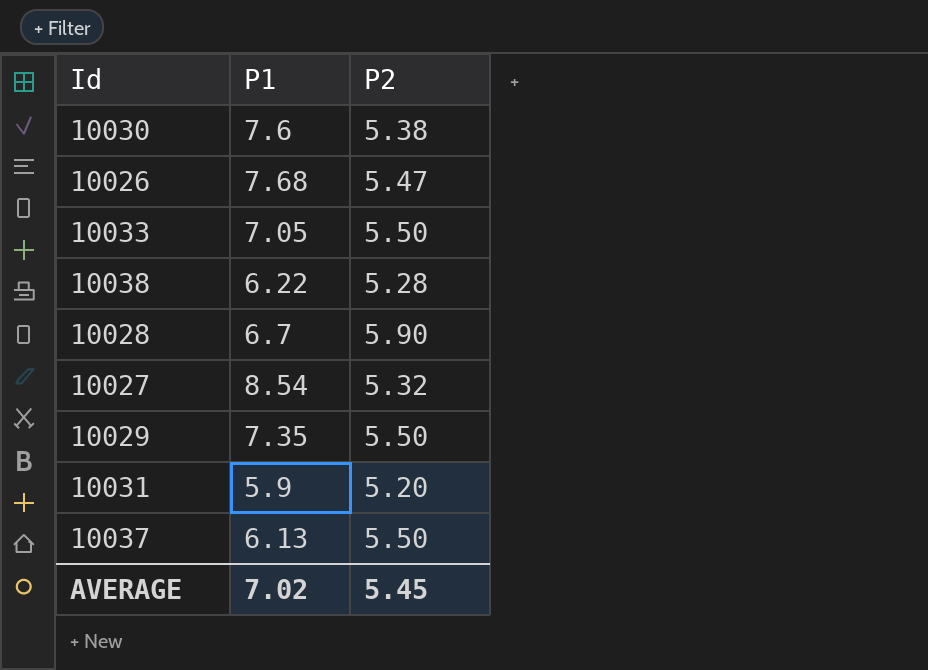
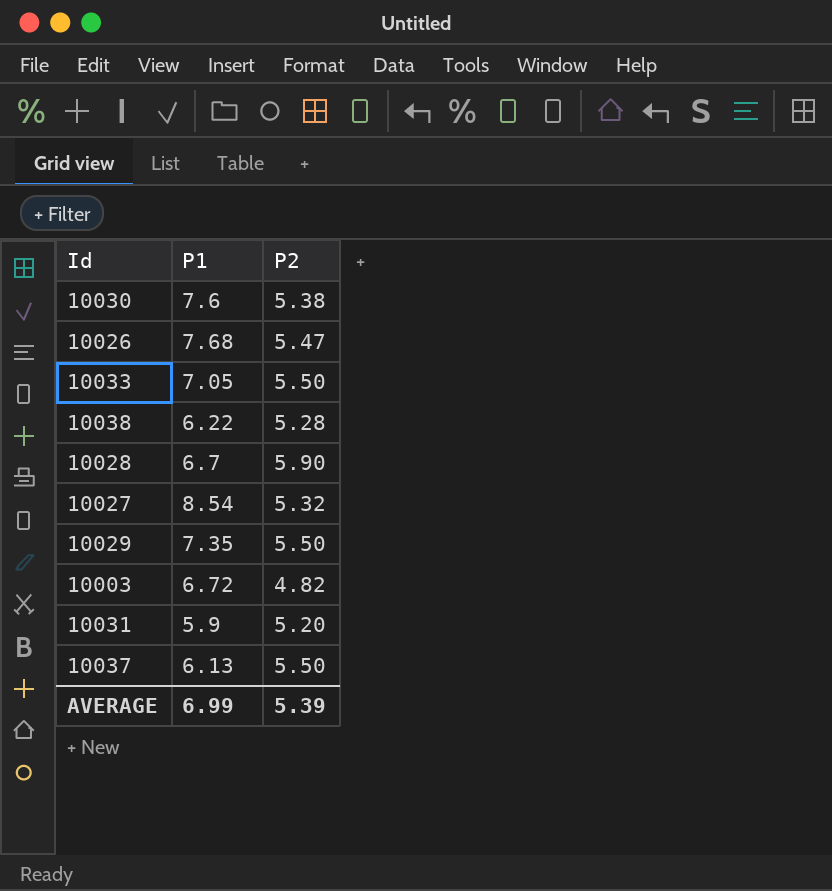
row 10003: none -> 6.72 | 4.82
AVERAGE | P1: 7.02 -> 6.99
AVERAGE | P2: 5.45 -> 5.39

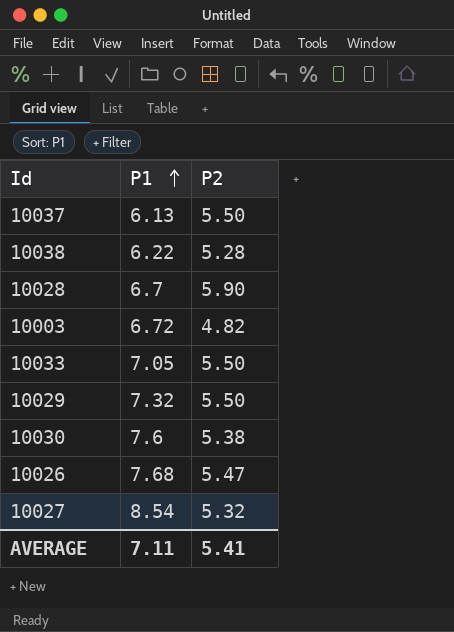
row order: none -> P1 ascending
row 10031: 5.9 | 5.20 -> none
10029 | P1: 7.35 -> 7.32
AVERAGE | P1: 6.99 -> 7.11
AVERAGE | P2: 5.39 -> 5.41

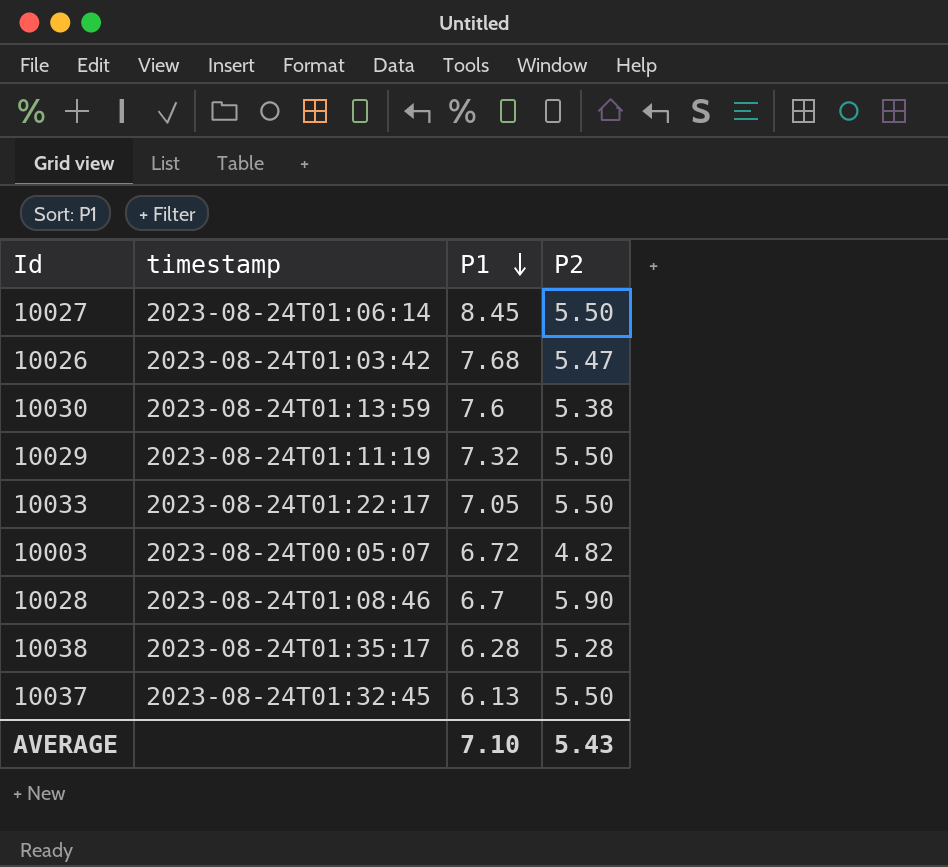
row order: P1 ascending -> P1 descending
column timestamp | position: none -> 2
10027 | P1: 8.54 -> 8.45
10027 | P2: 5.32 -> 5.50
10038 | P1: 6.22 -> 6.28
AVERAGE | P1: 7.11 -> 7.10
AVERAGE | P2: 5.41 -> 5.43

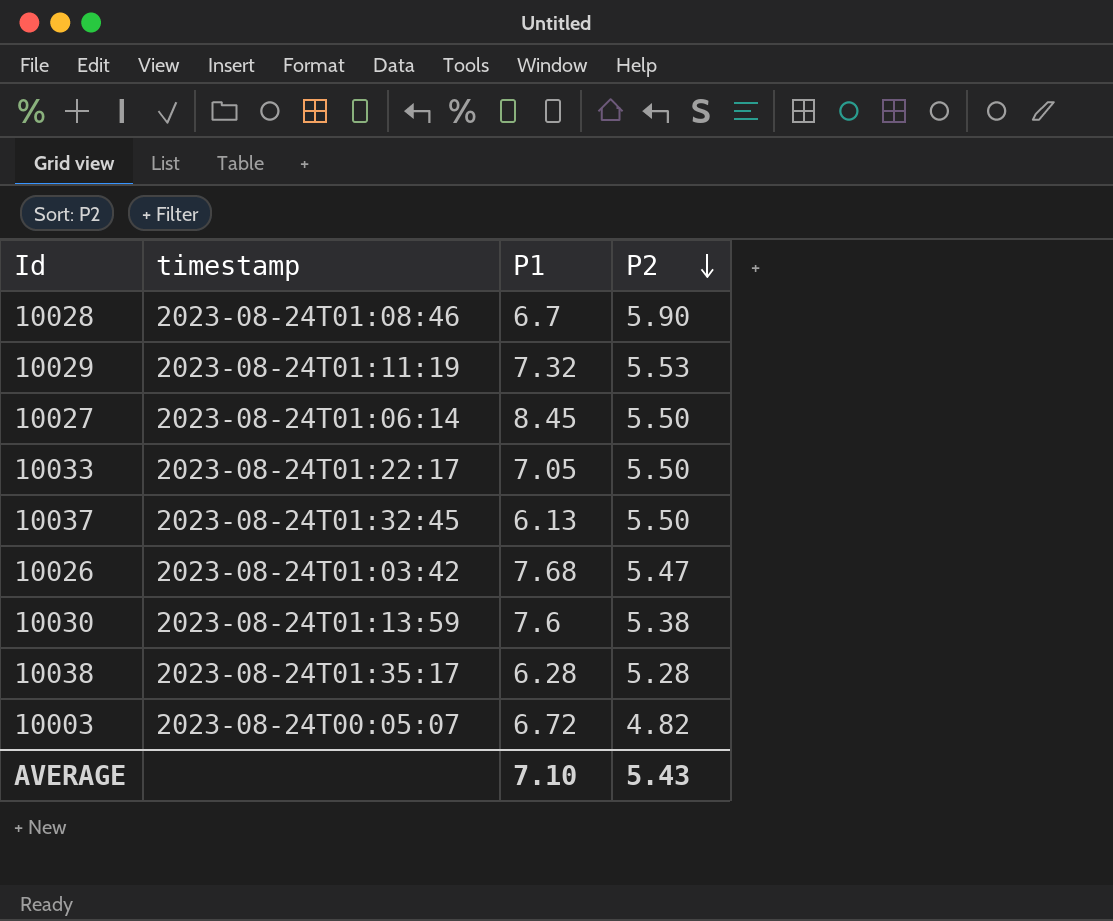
row order: P1 descending -> P2 descending
10029 | P2: 5.50 -> 5.53

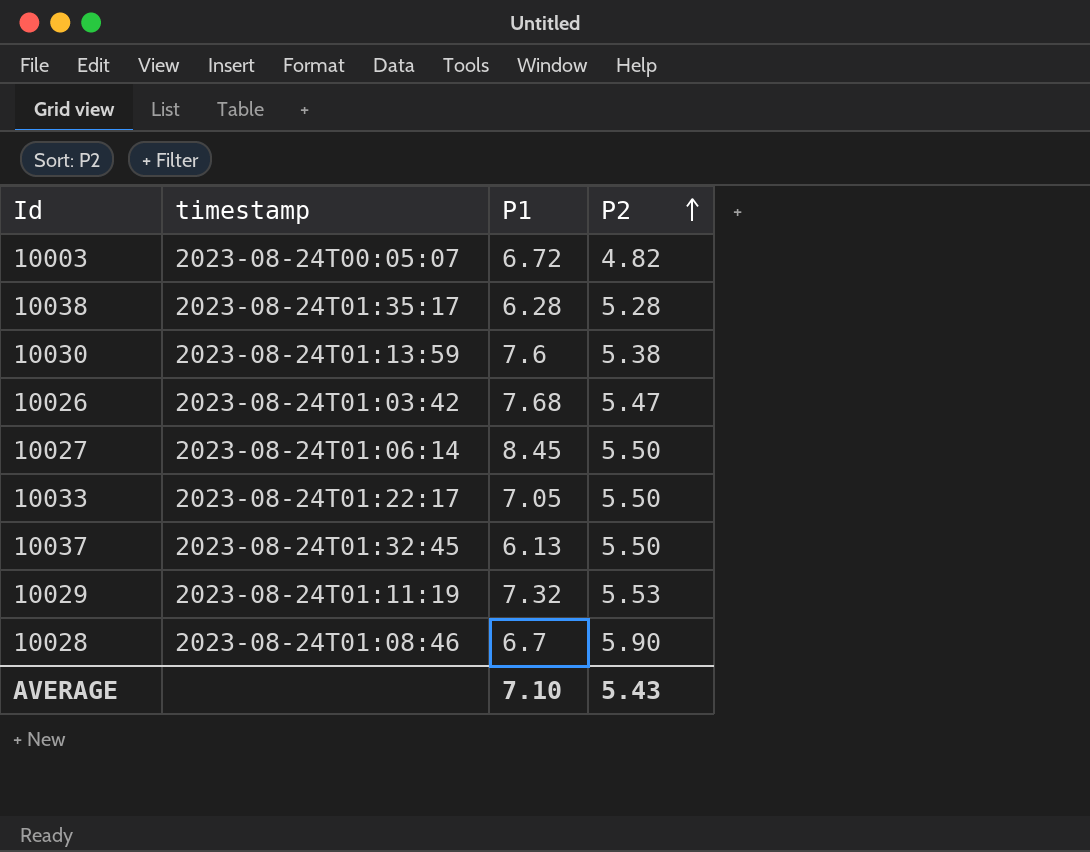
row order: P2 descending -> P2 ascending

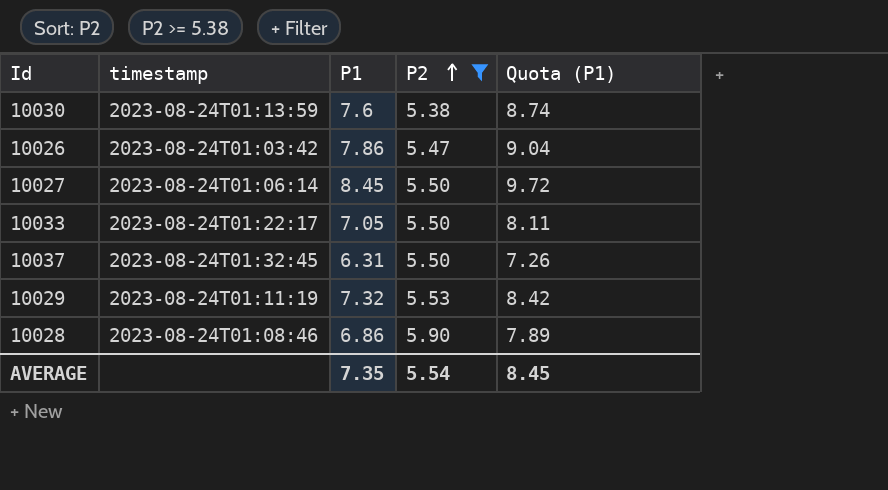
filter: none -> P2 >= 5.38
column Quota (P1) | formula: none -> [P1] * 1.15
10026 | P1: 7.68 -> 7.86
10037 | P1: 6.13 -> 6.31
10028 | P1: 6.7 -> 6.86
AVERAGE | P1: 7.10 -> 7.35
AVERAGE | P2: 5.43 -> 5.54

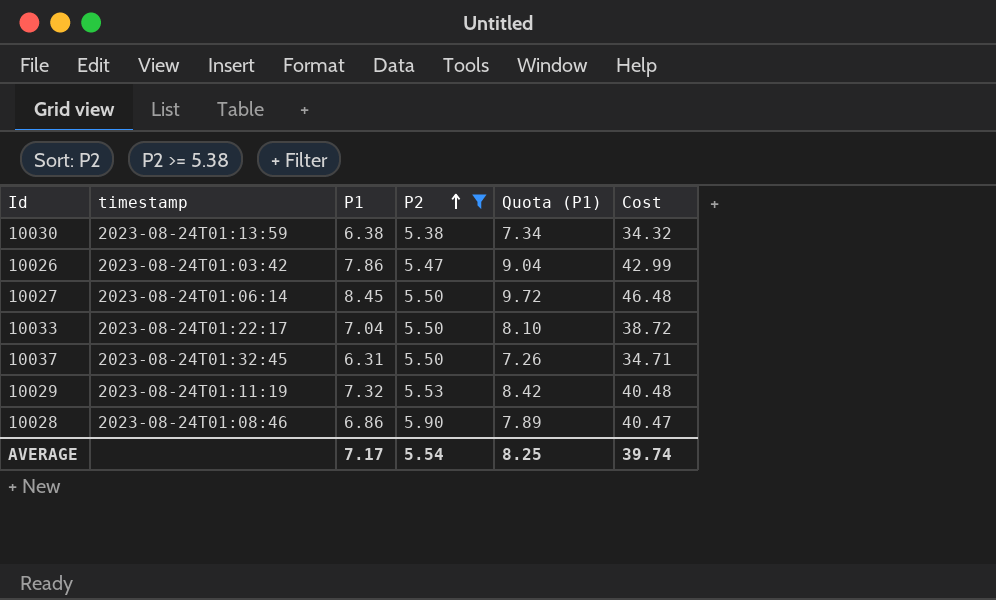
column Cost | formula: none -> [P1] * [P2]
10030 | P1: 7.6 -> 6.38
10030 | Quota (P1): 8.74 -> 7.34
10033 | P1: 7.05 -> 7.04
10033 | Quota (P1): 8.11 -> 8.10
AVERAGE | P1: 7.35 -> 7.17
AVERAGE | Quota (P1): 8.45 -> 8.25

